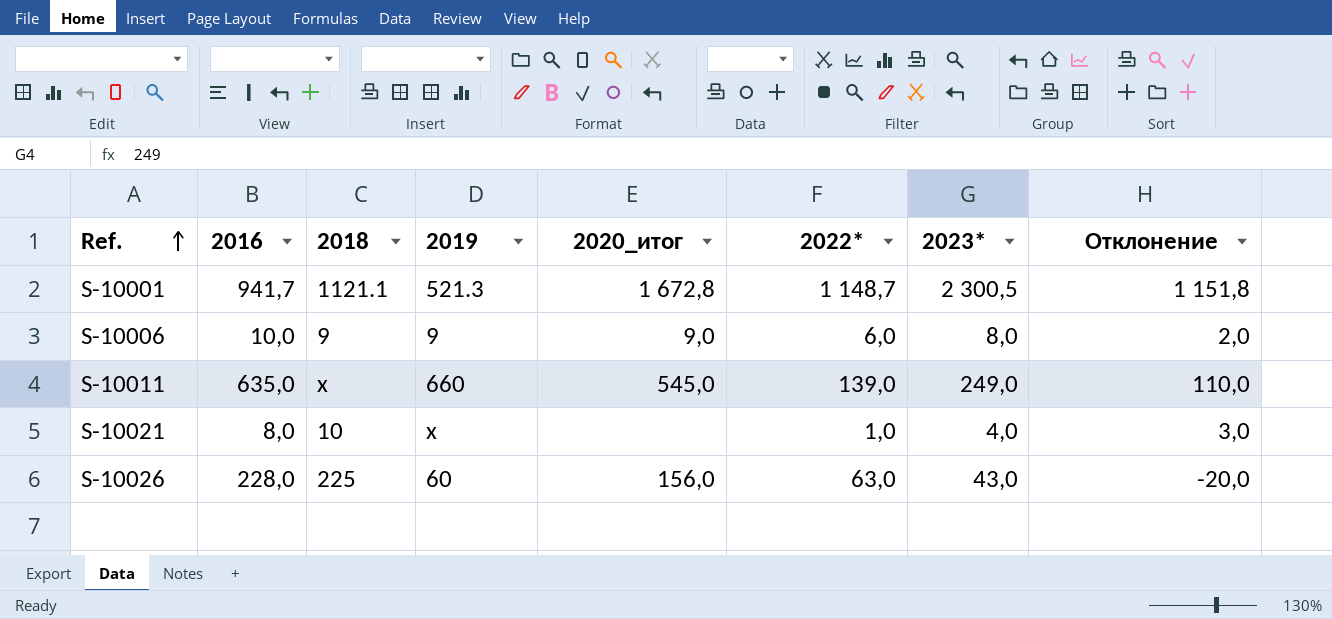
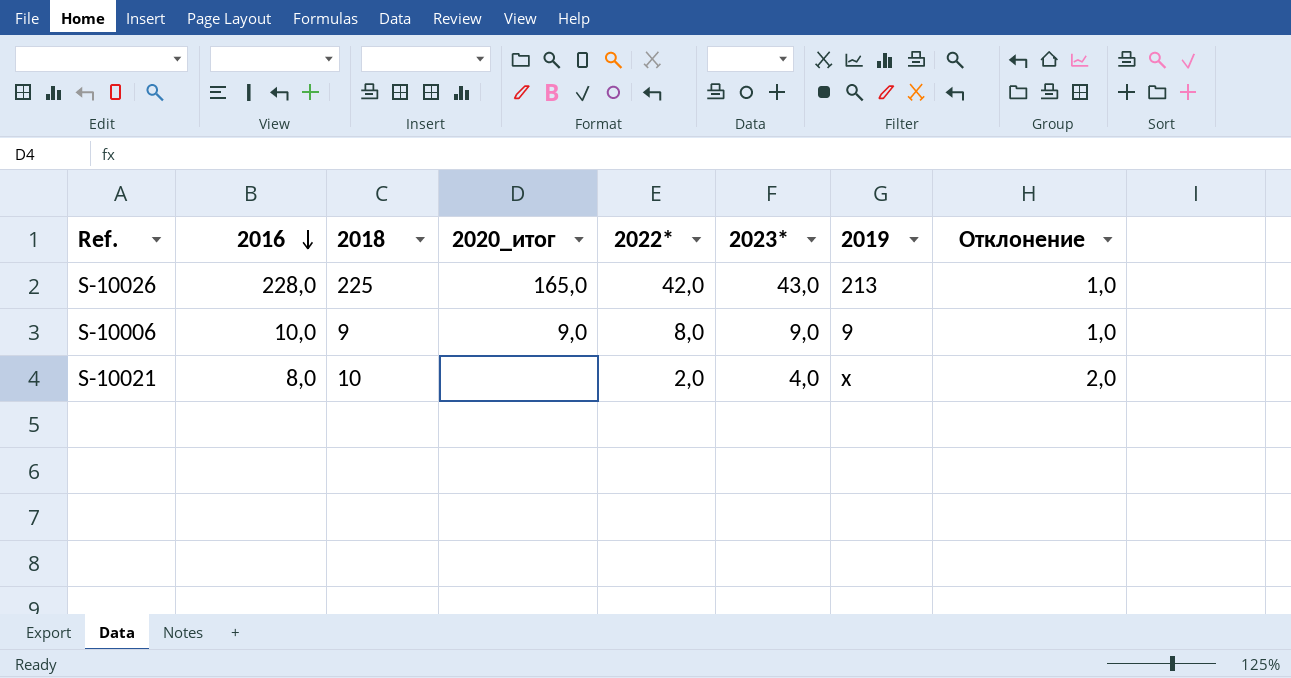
row order: Ref. ascending -> 2016 descending
column 2019 | position: 4 -> 7
row S-10001: 941,7 | 1121.1 | 521.3 | 1 672,8 | 1 148,7 | 2 300,5 | 1 151,8 -> none
row S-10011: 635,0 | x | 660 | 545,0 | 139,0 | 249,0 | 110,0 -> none
S-10026 | 2020_итог: 156,0 -> 165,0
S-10026 | 2022*: 63,0 -> 42,0
S-10026 | 2019: 60 -> 213
S-10026 | Отклонение: -20,0 -> 1,0
S-10006 | 2022*: 6,0 -> 8,0
S-10006 | 2023*: 8,0 -> 9,0
S-10006 | Отклонение: 2,0 -> 1,0
S-10021 | 2022*: 1,0 -> 2,0
S-10021 | Отклонение: 3,0 -> 2,0

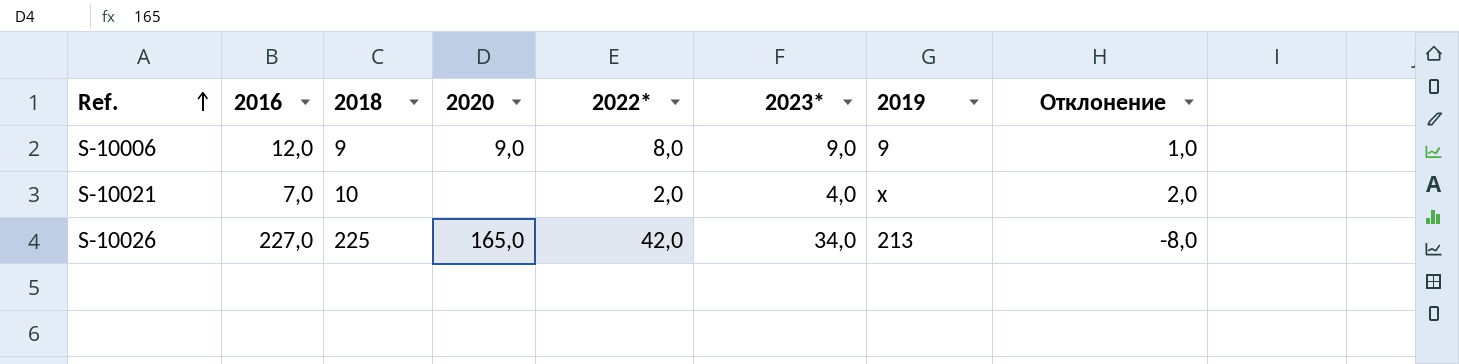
row order: 2016 descending -> Ref. ascending
column name: 2020_итог -> 2020
S-10006 | 2016: 10,0 -> 12,0
S-10021 | 2016: 8,0 -> 7,0
S-10026 | 2016: 228,0 -> 227,0
S-10026 | 2023*: 43,0 -> 34,0
S-10026 | Отклонение: 1,0 -> -8,0

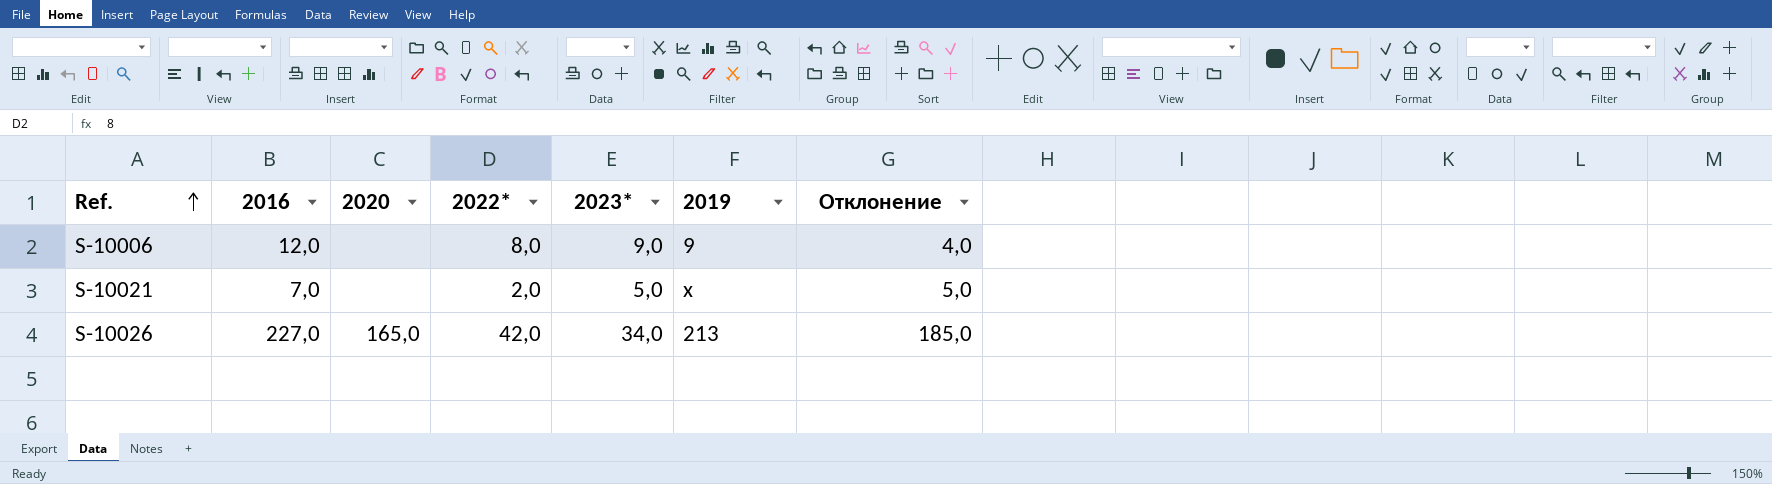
column 2018 | position: 3 -> none
column Отклонение | formula: [2023*] - [2022*] -> [2016] - [2022*]
S-10006 | 2020: 9,0 -> none
S-10021 | 2023*: 4,0 -> 5,0

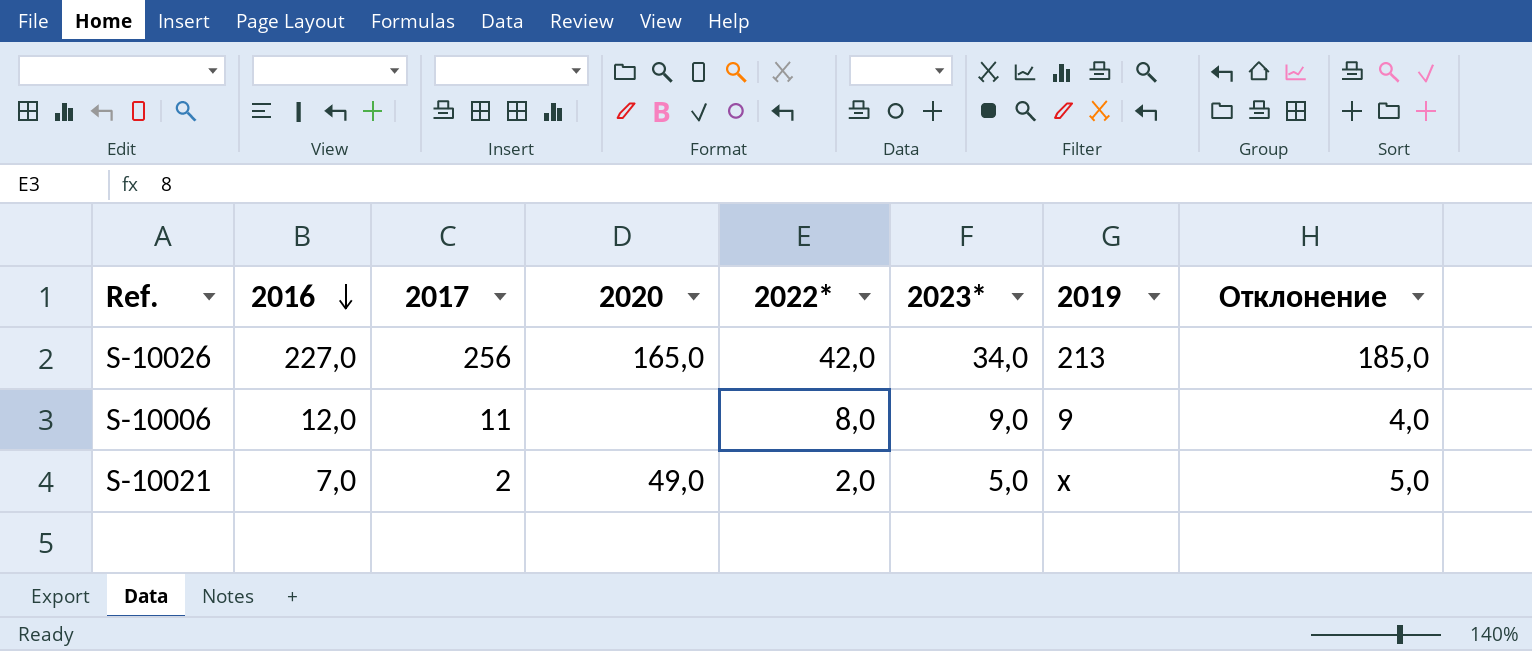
row order: Ref. ascending -> 2016 descending
column 2017 | position: none -> 3
S-10021 | 2020: none -> 49,0

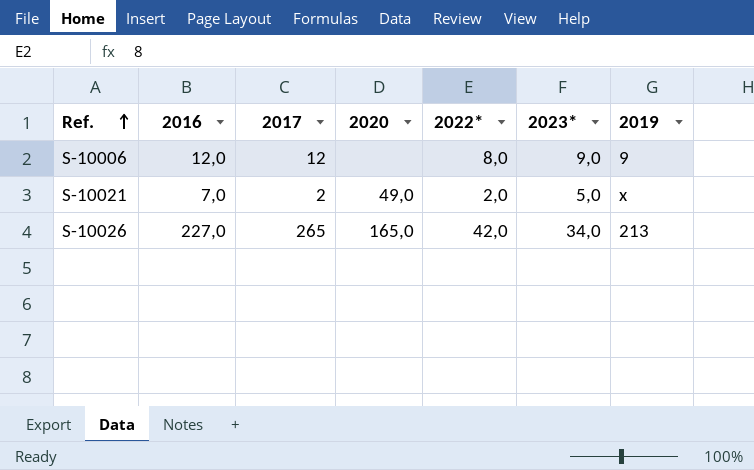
row order: 2016 descending -> Ref. ascending
column Отклонение | formula: [2016] - [2022*] -> none
S-10006 | 2017: 11 -> 12
S-10026 | 2017: 256 -> 265

